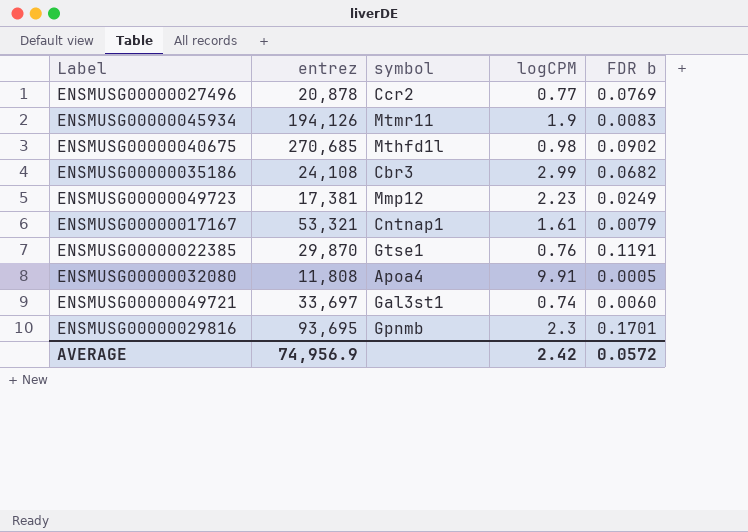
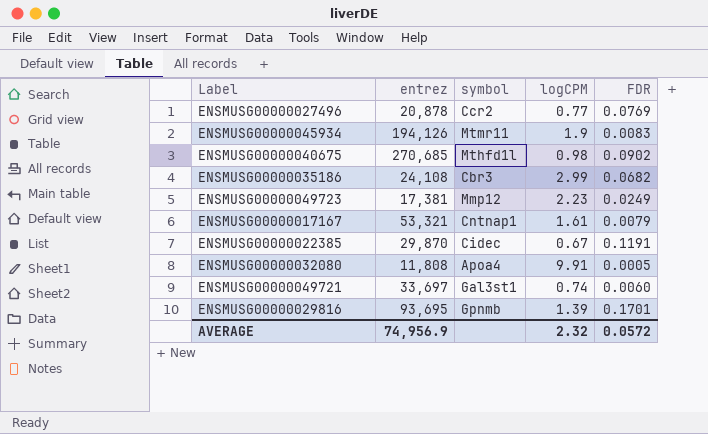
column name: FDR b -> FDR
ENSMUSG00000022385 | symbol: Gtse1 -> Cidec
ENSMUSG00000022385 | logCPM: 0.76 -> 0.67
ENSMUSG00000029816 | logCPM: 2.3 -> 1.39
AVERAGE | logCPM: 2.42 -> 2.32

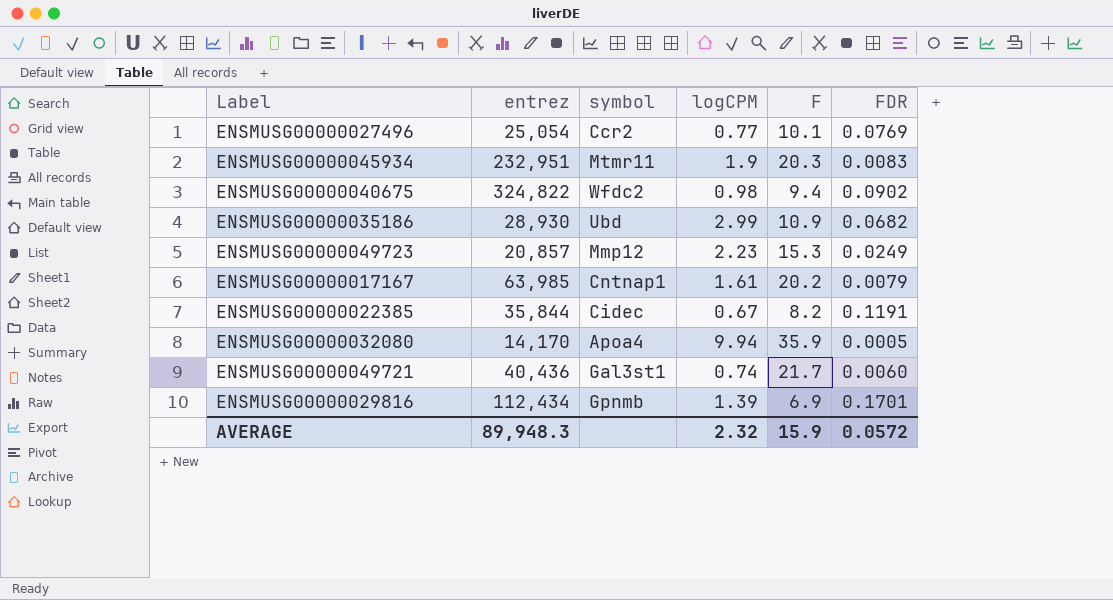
column F | position: none -> 5
ENSMUSG00000027496 | entrez: 20,878 -> 25,054
ENSMUSG00000045934 | entrez: 194,126 -> 232,951
ENSMUSG00000040675 | entrez: 270,685 -> 324,822
ENSMUSG00000040675 | symbol: Mthfd1l -> Wfdc2
ENSMUSG00000035186 | entrez: 24,108 -> 28,930
ENSMUSG00000035186 | symbol: Cbr3 -> Ubd
ENSMUSG00000049723 | entrez: 17,381 -> 20,857
ENSMUSG00000017167 | entrez: 53,321 -> 63,985
ENSMUSG00000022385 | entrez: 29,870 -> 35,844
ENSMUSG00000032080 | entrez: 11,808 -> 14,170
ENSMUSG00000032080 | logCPM: 9.91 -> 9.94
ENSMUSG00000049721 | entrez: 33,697 -> 40,436
ENSMUSG00000029816 | entrez: 93,695 -> 112,434
AVERAGE | entrez: 74,956.9 -> 89,948.3

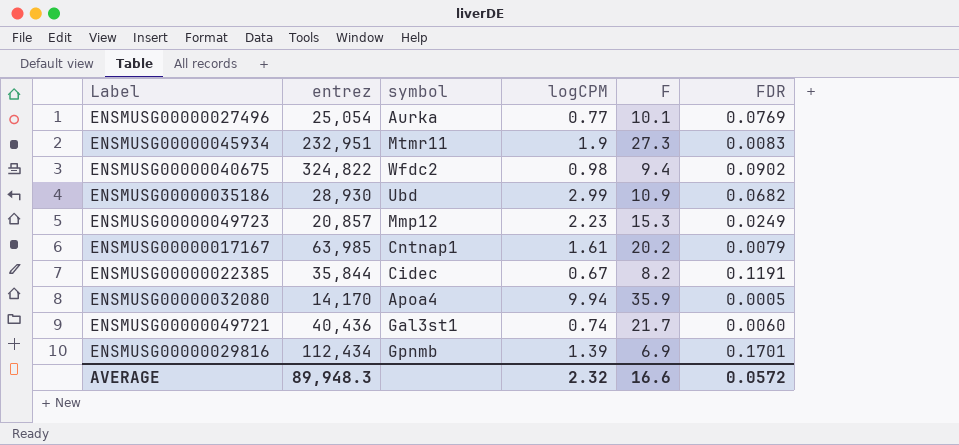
ENSMUSG00000027496 | symbol: Ccr2 -> Aurka
ENSMUSG00000045934 | F: 20.3 -> 27.3
AVERAGE | F: 15.9 -> 16.6

